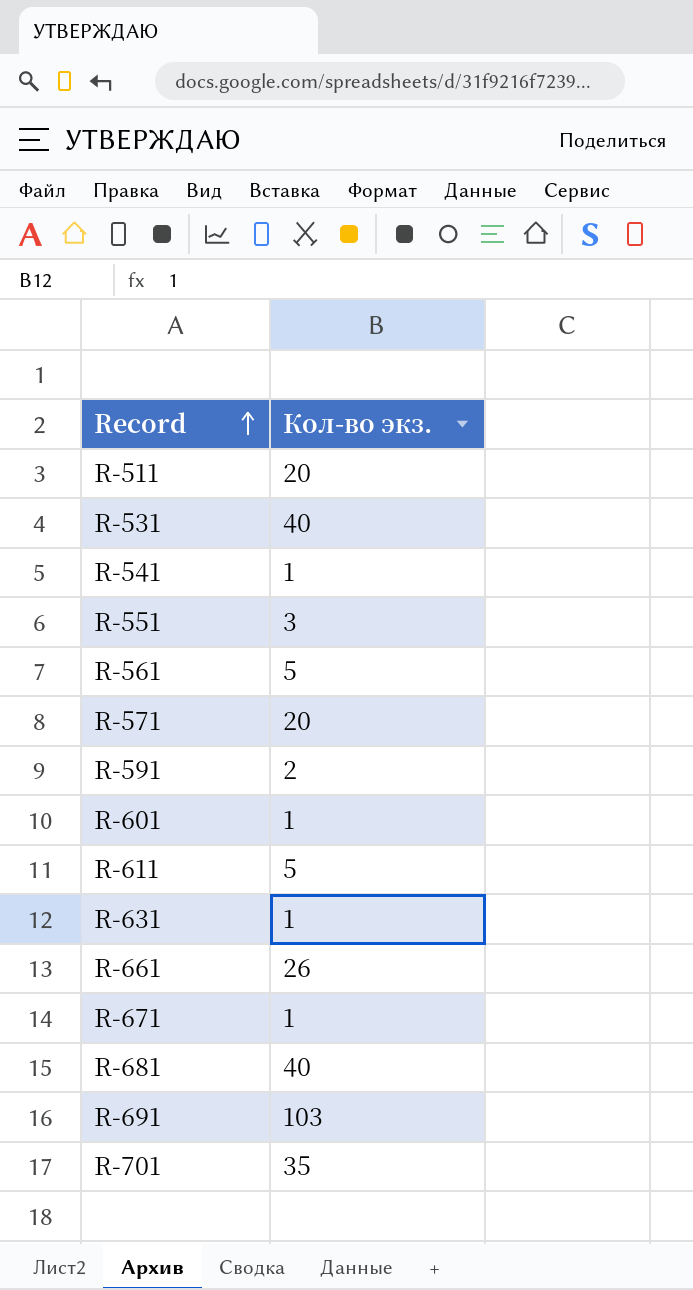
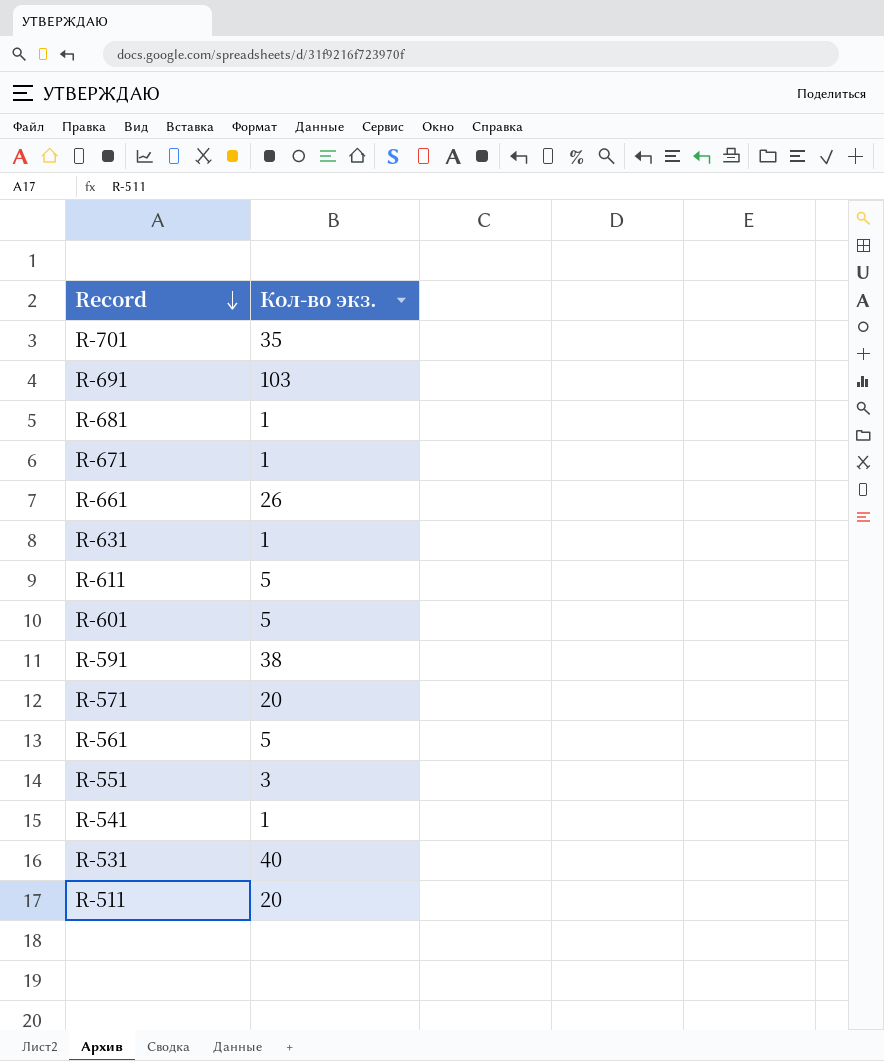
row order: Record ascending -> Record descending
R-681 | Кол-во экз.: 40 -> 1
R-601 | Кол-во экз.: 1 -> 5
R-591 | Кол-во экз.: 2 -> 38

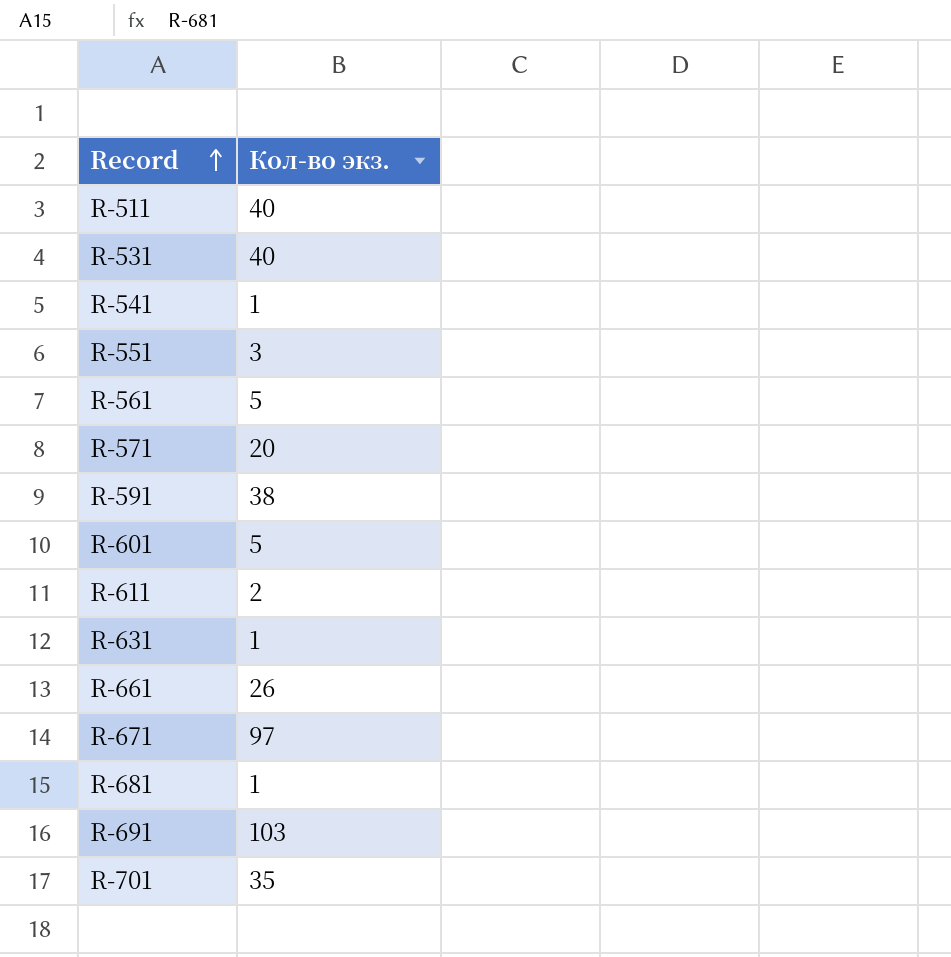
row order: Record descending -> Record ascending
R-511 | Кол-во экз.: 20 -> 40
R-611 | Кол-во экз.: 5 -> 2
R-671 | Кол-во экз.: 1 -> 97

